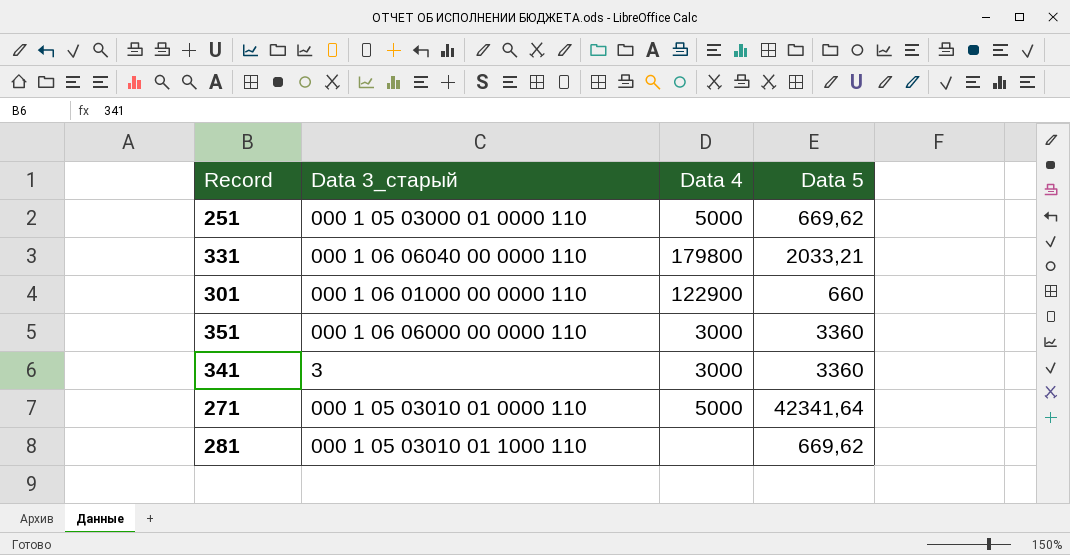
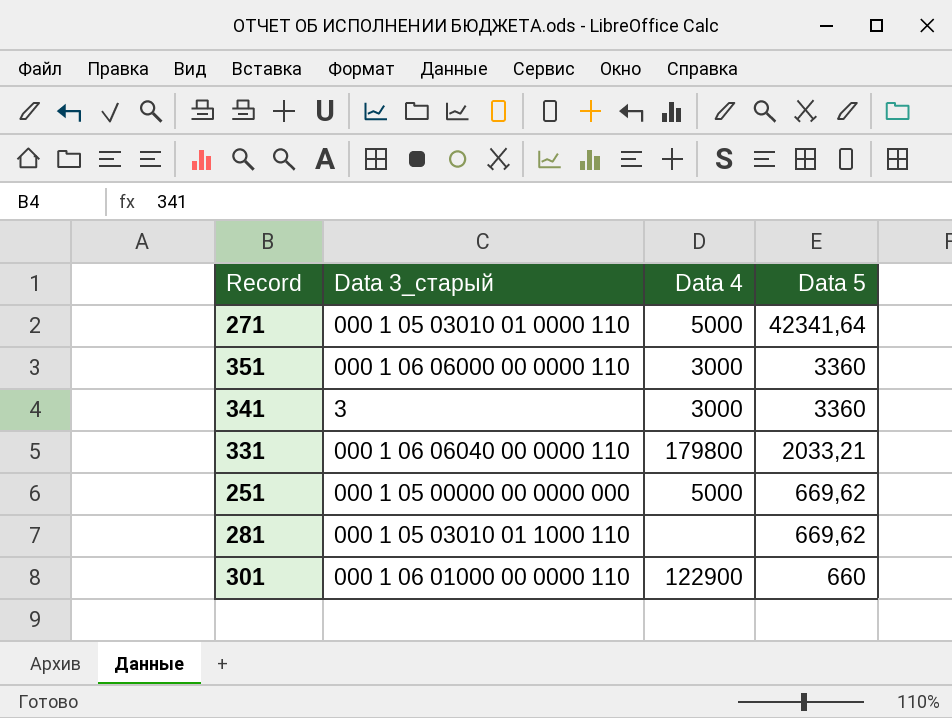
row order: none -> Data 5 descending
251 | Data 3_старый: 000 1 05 03000 01 0000 110 -> 000 1 05 00000 00 0000 000

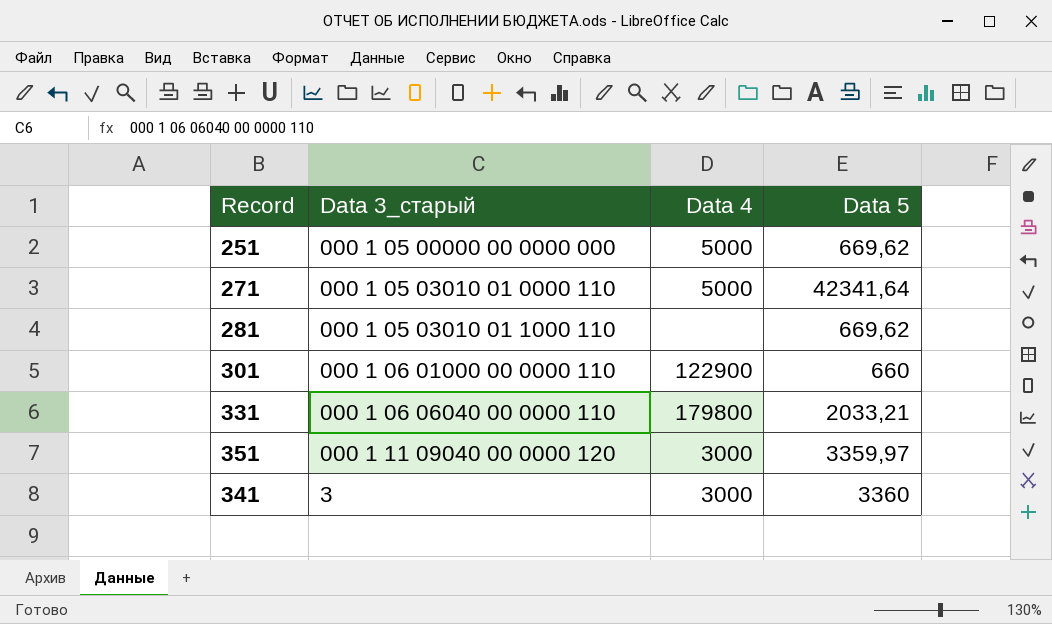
row order: Data 5 descending -> Data 3_старый ascending
351 | Data 3_старый: 000 1 06 06000 00 0000 110 -> 000 1 11 09040 00 0000 120
351 | Data 5: 3360 -> 3359,97

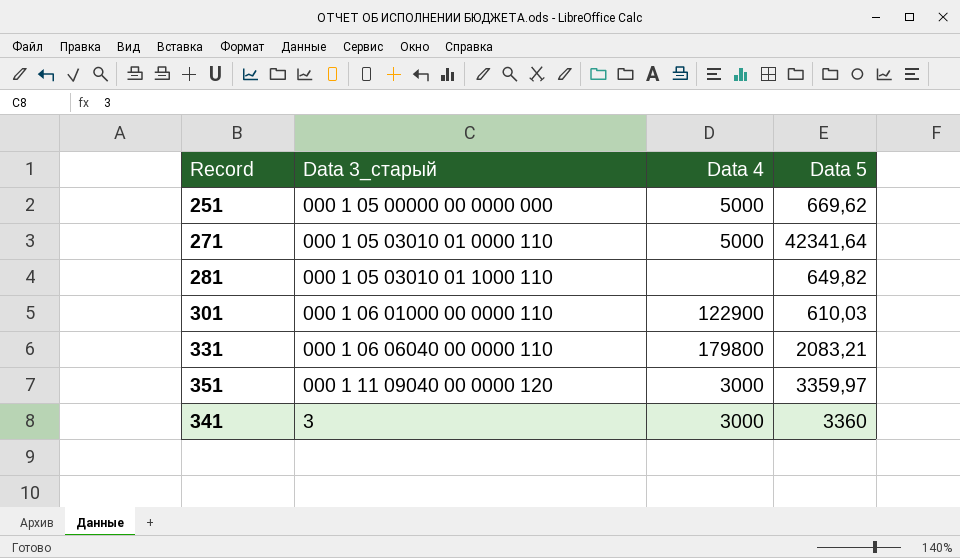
281 | Data 5: 669,62 -> 649,82
301 | Data 5: 660 -> 610,03
331 | Data 5: 2033,21 -> 2083,21

